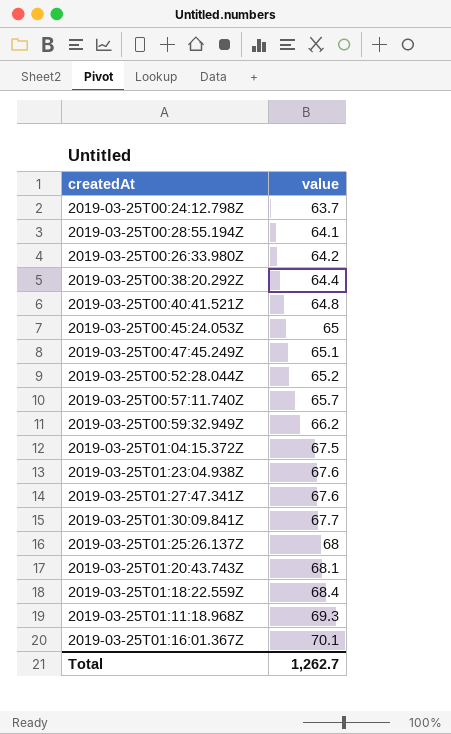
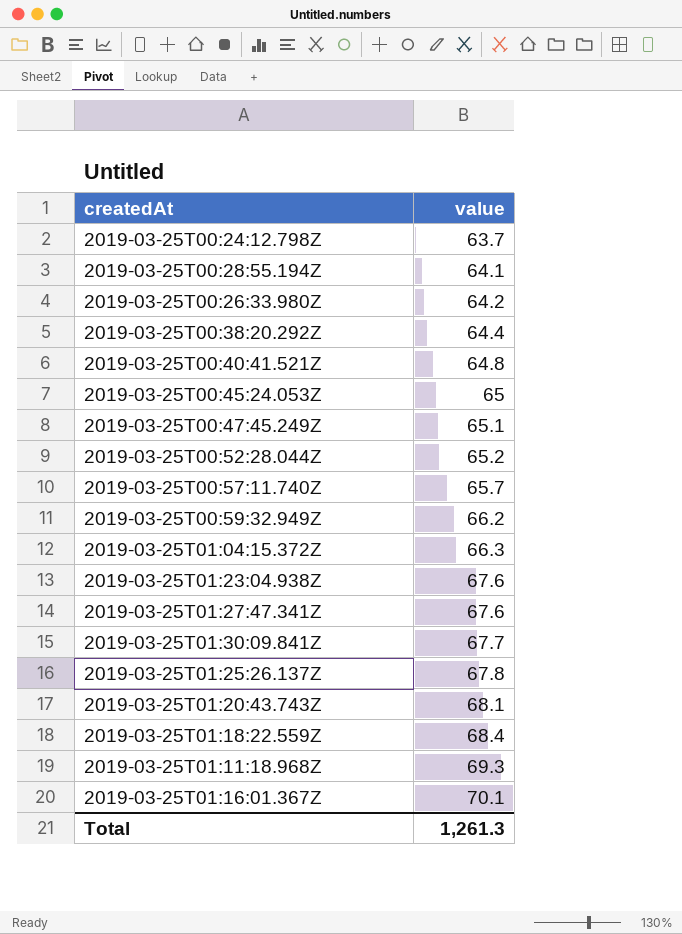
2019-03-25T01:04:15.372Z | value: 67.5 -> 66.3
2019-03-25T01:25:26.137Z | value: 68 -> 67.8
Total | value: 1,262.7 -> 1,261.3

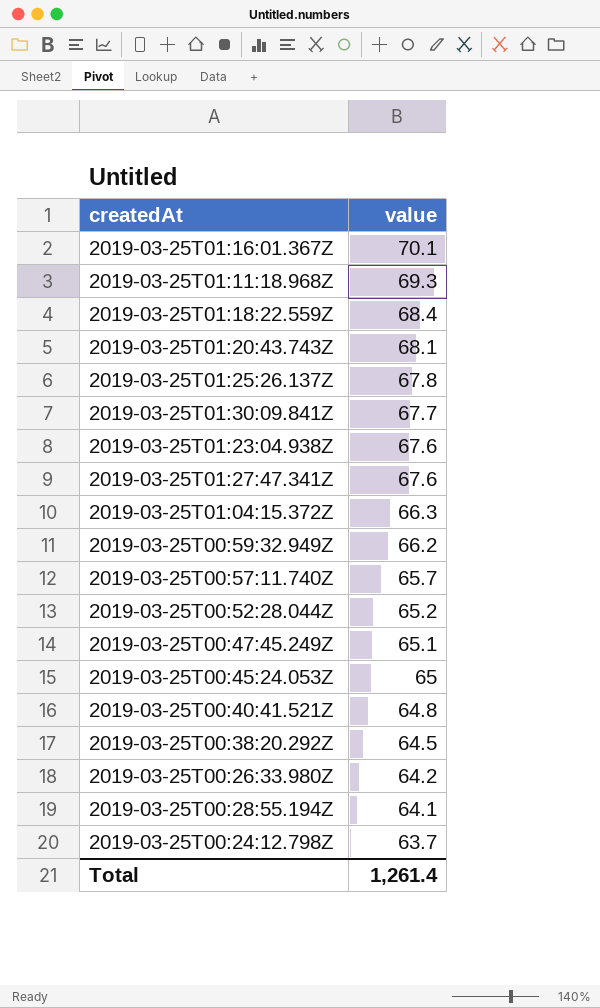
row order: value ascending -> value descending
2019-03-25T00:38:20.292Z | value: 64.4 -> 64.5
Total | value: 1,261.3 -> 1,261.4

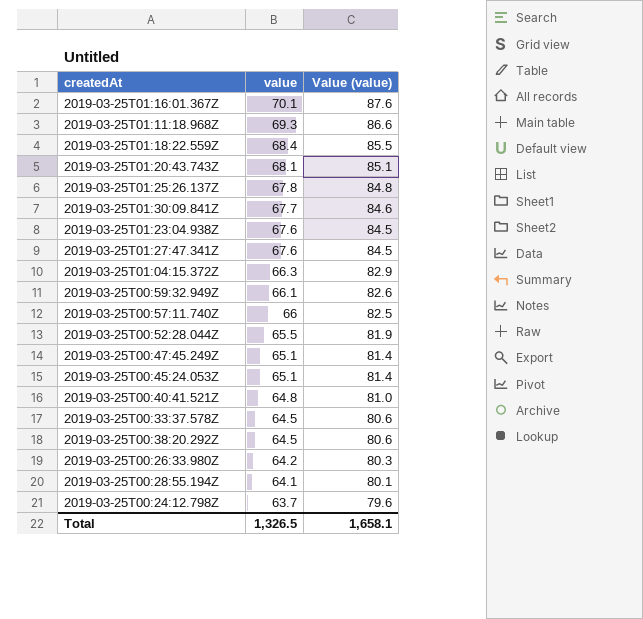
column Value (value) | formula: none -> [value] * 1.25
2019-03-25T00:59:32.949Z | value: 66.2 -> 66.1
2019-03-25T00:57:11.740Z | value: 65.7 -> 66
2019-03-25T00:52:28.044Z | value: 65.2 -> 65.5
2019-03-25T00:45:24.053Z | value: 65 -> 65.1
row 2019-03-25T00:33:37.578Z: none -> 64.5 | 80.6
Total | value: 1,261.4 -> 1,326.5

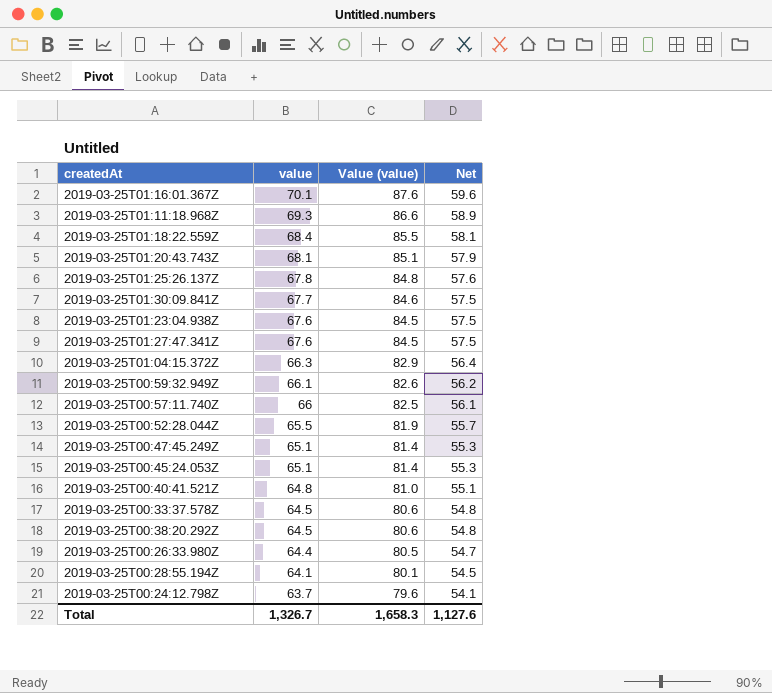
column Net | formula: none -> [value] * 0.85
2019-03-25T00:26:33.980Z | value: 64.2 -> 64.4
2019-03-25T00:26:33.980Z | Value (value): 80.3 -> 80.5
Total | value: 1,326.5 -> 1,326.7
Total | Value (value): 1,658.1 -> 1,658.3

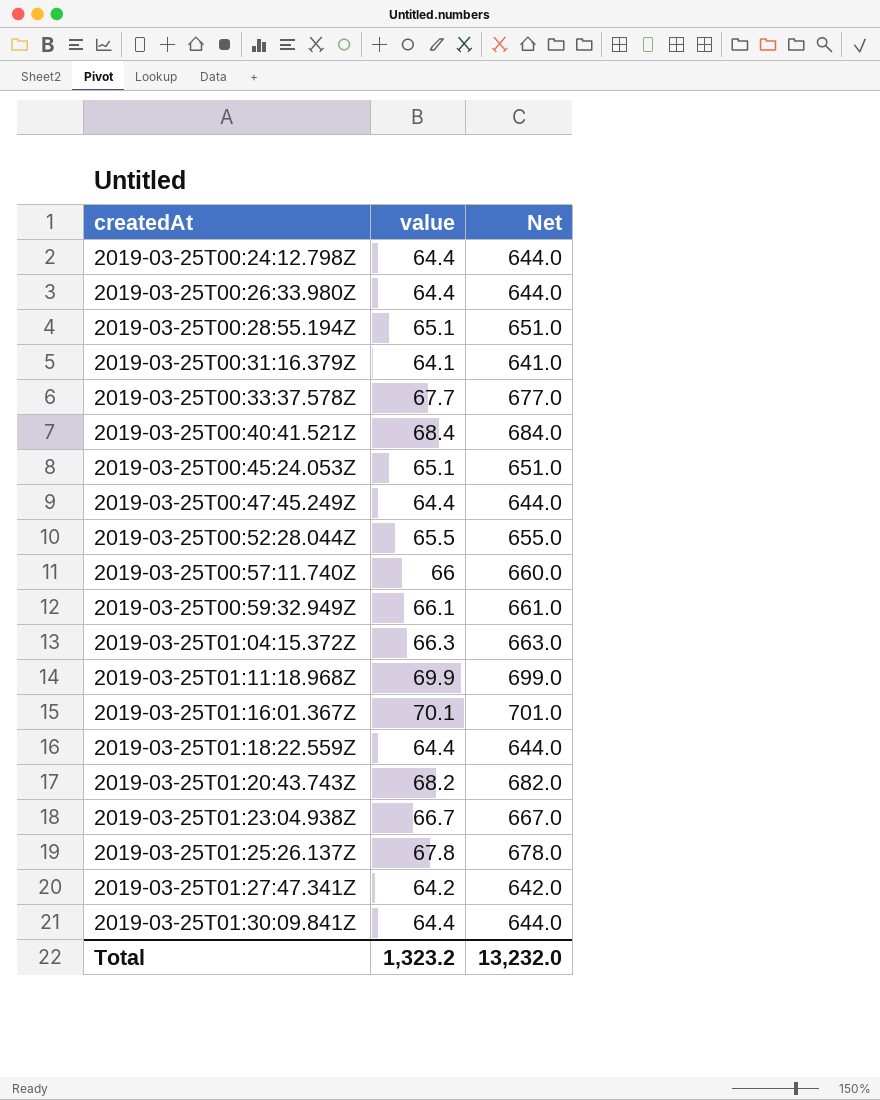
row order: value descending -> createdAt ascending
column Value (value) | formula: [value] * 1.25 -> none
column Net | formula: [value] * 0.85 -> [value] * 10
row 2019-03-25T00:38:20.292Z: 64.5 | 80.6 | 54.8 -> none
2019-03-25T00:24:12.798Z | value: 63.7 -> 64.4
2019-03-25T00:28:55.194Z | value: 64.1 -> 65.1
row 2019-03-25T00:31:16.379Z: none -> 64.1 | 641.0
2019-03-25T00:33:37.578Z | value: 64.5 -> 67.7
2019-03-25T00:40:41.521Z | value: 64.8 -> 68.4
2019-03-25T00:47:45.249Z | value: 65.1 -> 64.4
2019-03-25T01:11:18.968Z | value: 69.3 -> 69.9
2019-03-25T01:18:22.559Z | value: 68.4 -> 64.4
2019-03-25T01:20:43.743Z | value: 68.1 -> 68.2
2019-03-25T01:23:04.938Z | value: 67.6 -> 66.7
2019-03-25T01:27:47.341Z | value: 67.6 -> 64.2
2019-03-25T01:30:09.841Z | value: 67.7 -> 64.4
Total | value: 1,326.7 -> 1,323.2
Total | Net: 1,127.6 -> 13,232.0

